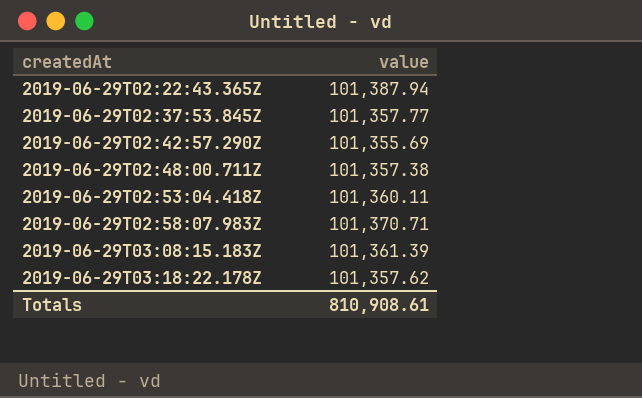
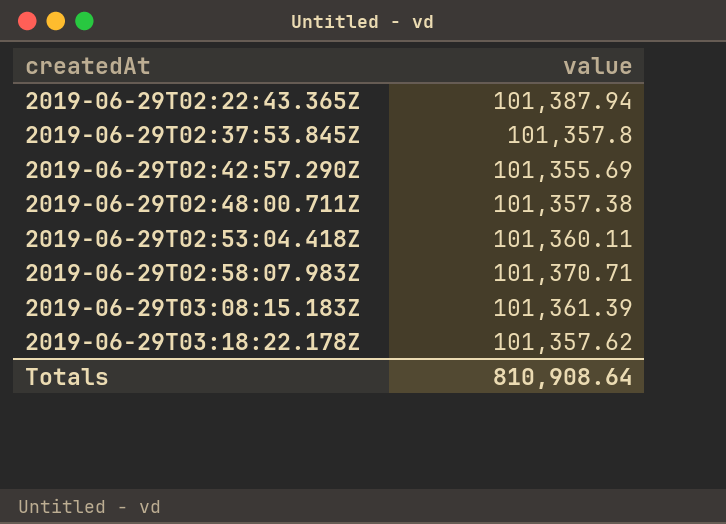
2019-06-29T02:37:53.845Z | value: 101,357.77 -> 101,357.8
Totals | value: 810,908.61 -> 810,908.64

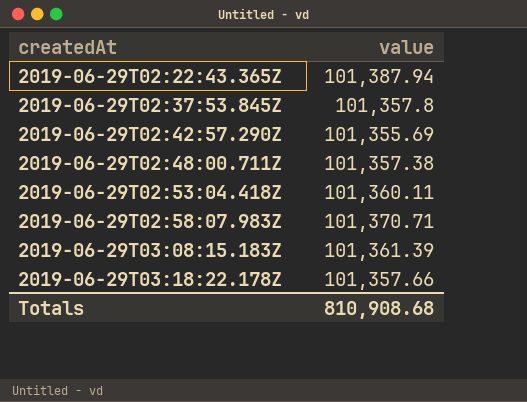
2019-06-29T03:18:22.178Z | value: 101,357.62 -> 101,357.66
Totals | value: 810,908.64 -> 810,908.68

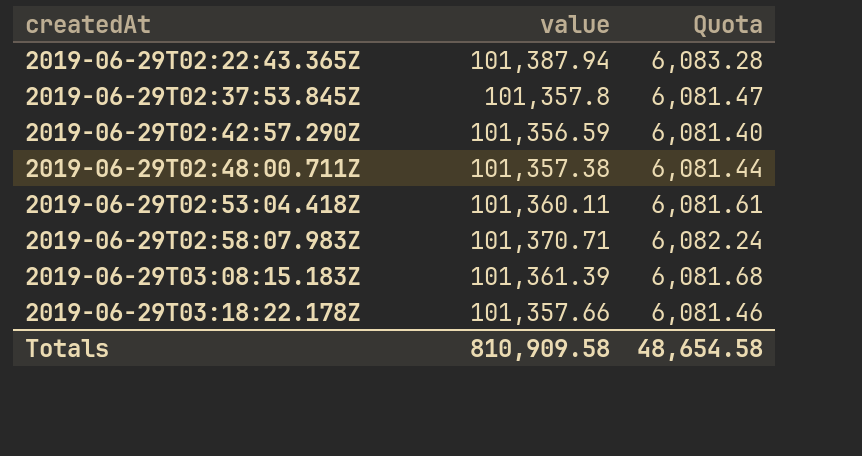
column Quota | formula: none -> [value] * 0.06
2019-06-29T02:42:57.290Z | value: 101,355.69 -> 101,356.59
Totals | value: 810,908.68 -> 810,909.58

